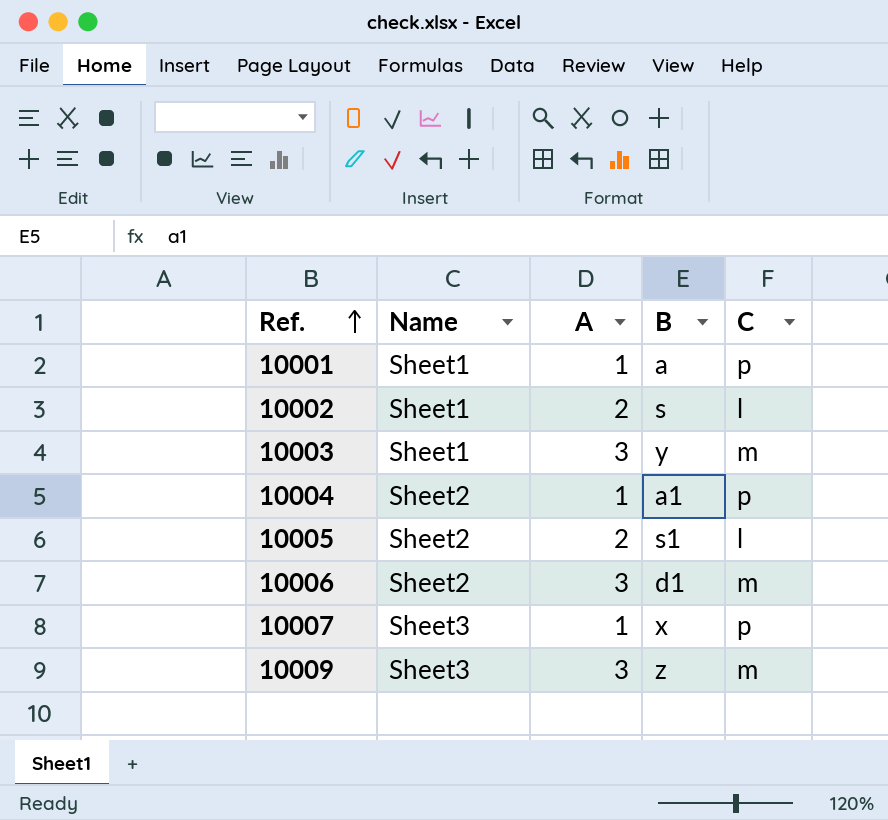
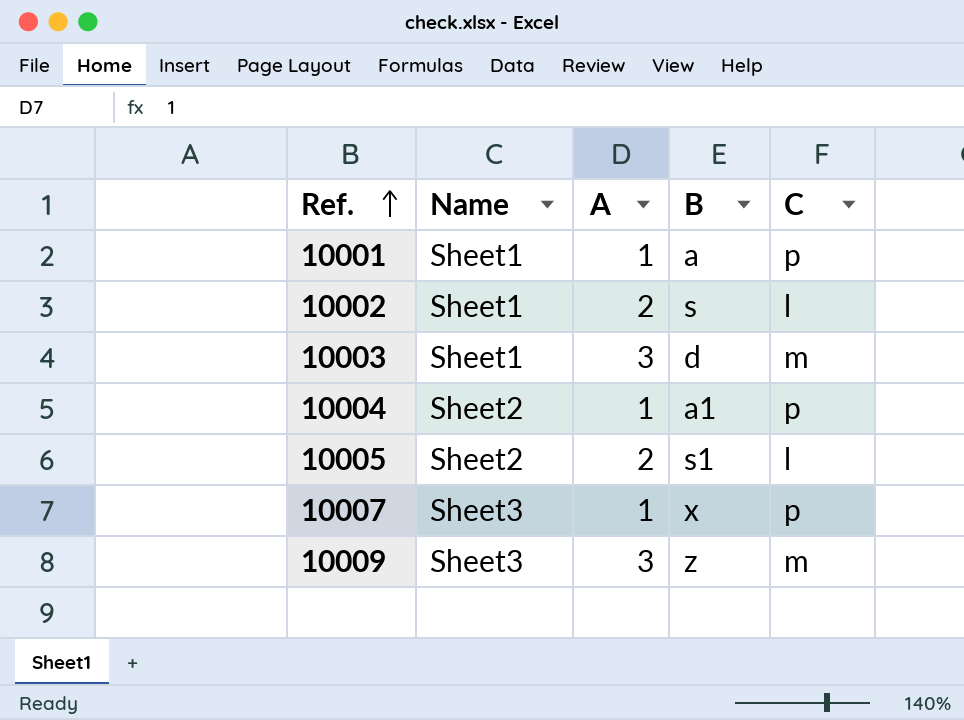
row 10006: Sheet2 | 3 | d1 | m -> none
10003 | B: y -> d

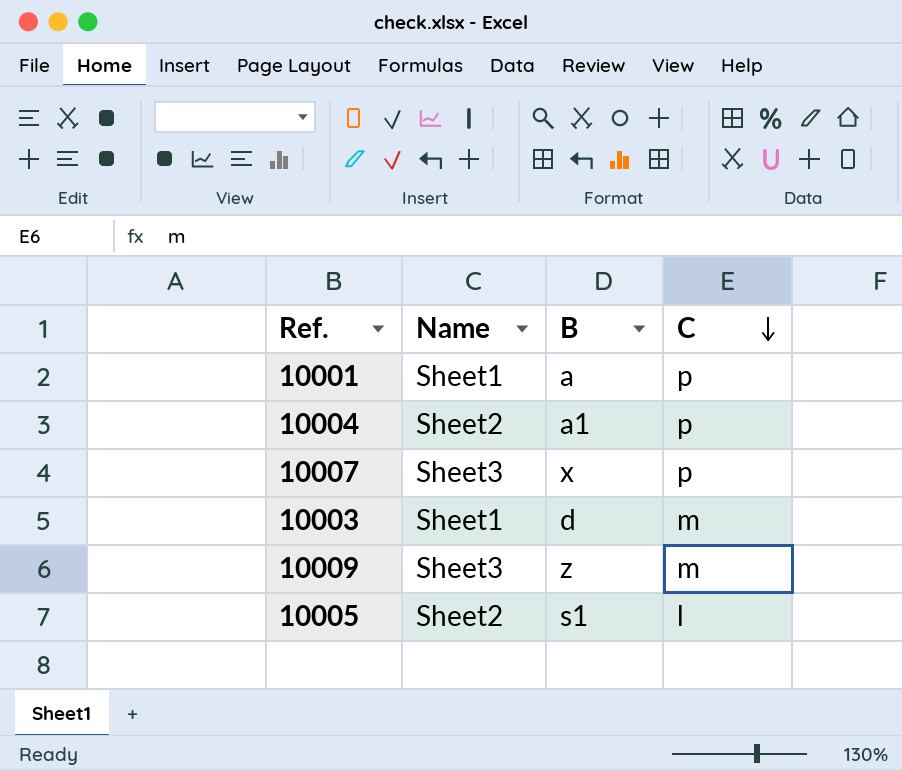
row order: Ref. ascending -> C descending
column A | position: 3 -> none
row 10002: Sheet1 | 2 | s | l -> none

